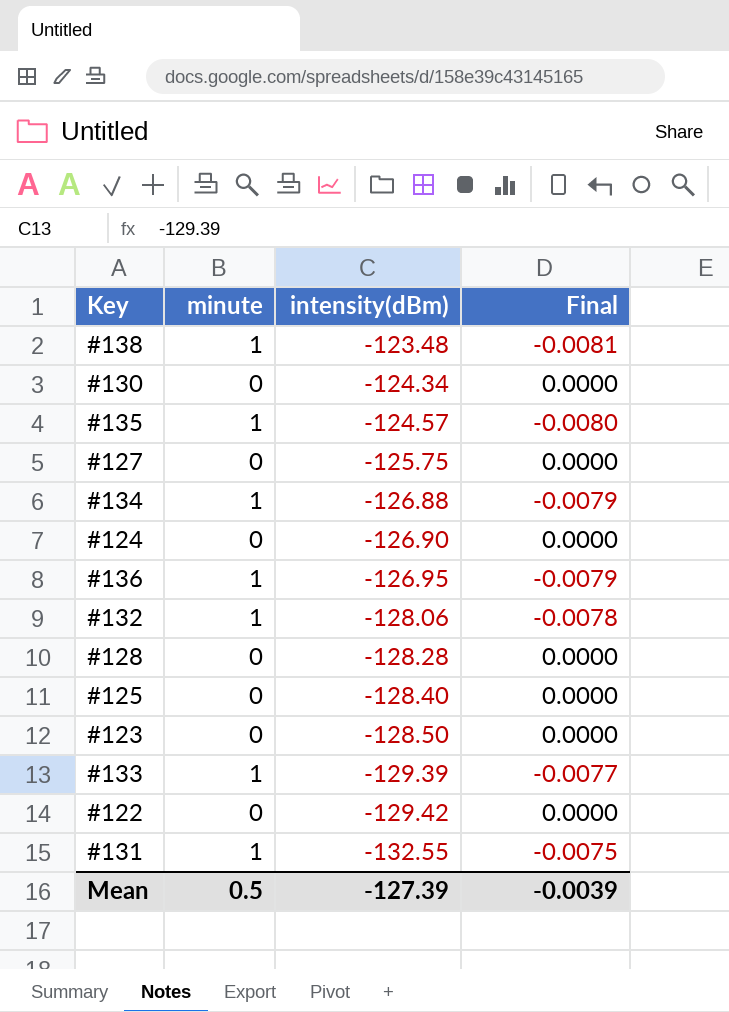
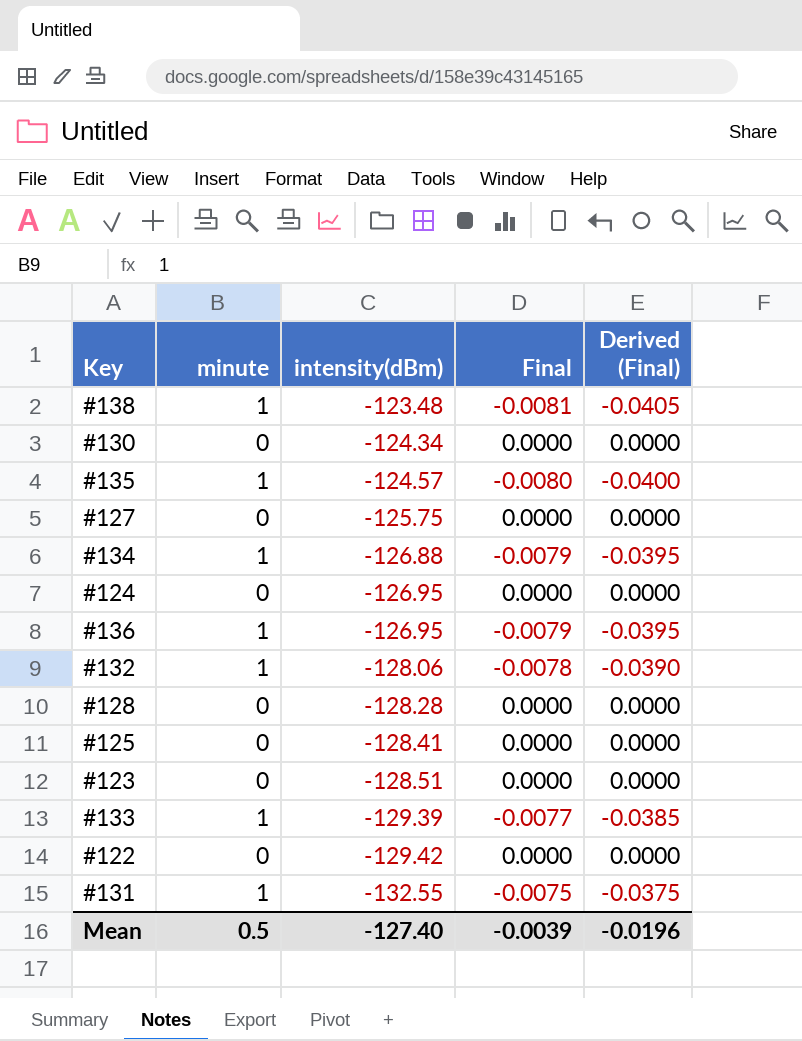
column Derived (Final) | formula: none -> [Final] * 5
#124 | intensity(dBm): -126.90 -> -126.95
#125 | intensity(dBm): -128.40 -> -128.41
#123 | intensity(dBm): -128.50 -> -128.51
Mean | intensity(dBm): -127.39 -> -127.40

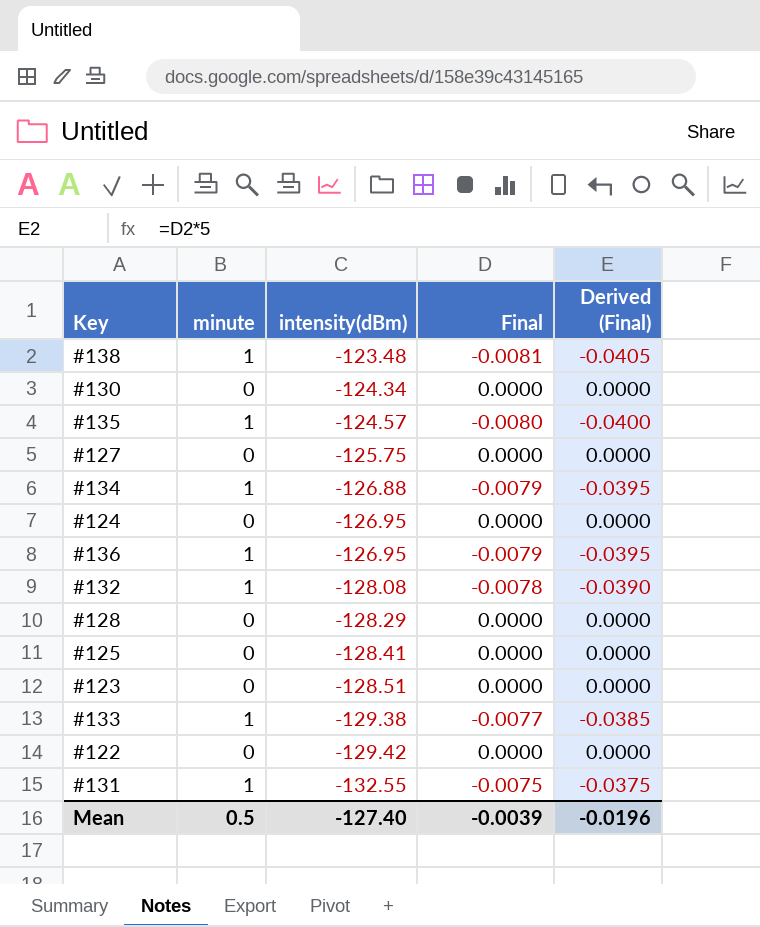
#132 | intensity(dBm): -128.06 -> -128.08
#128 | intensity(dBm): -128.28 -> -128.29
#133 | intensity(dBm): -129.39 -> -129.38

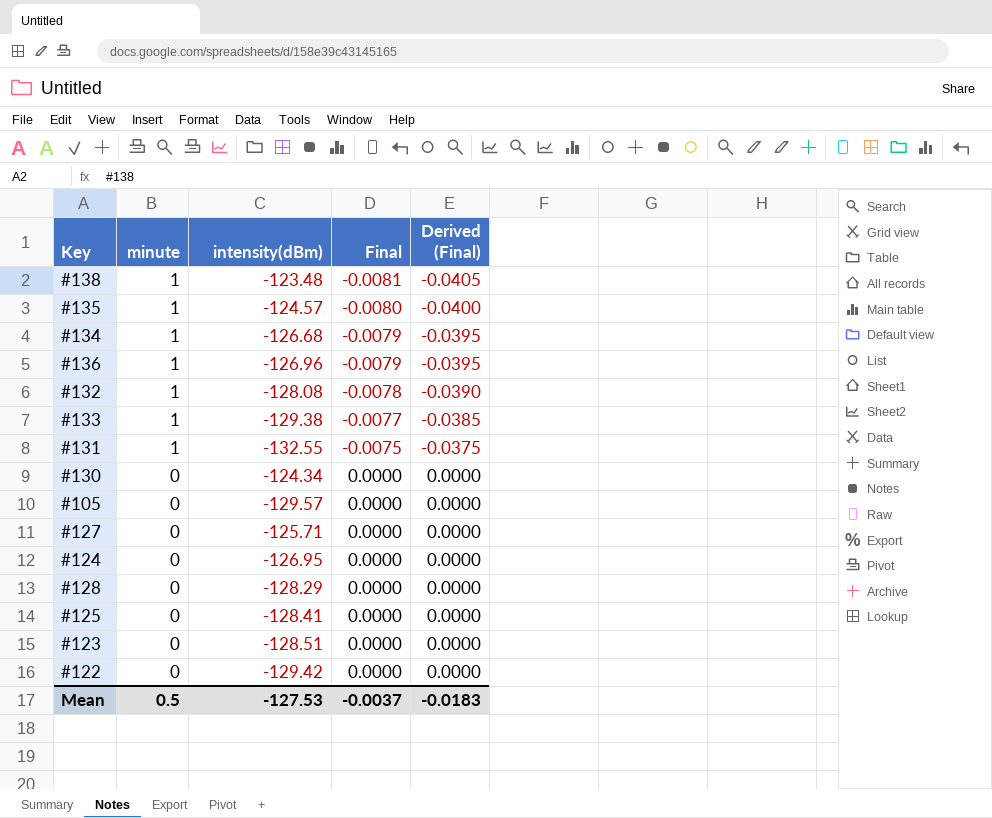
row order: intensity(dBm) descending -> minute descending
#134 | intensity(dBm): -126.88 -> -126.68
#136 | intensity(dBm): -126.95 -> -126.96
row #105: none -> 0 | -129.57 | 0.0000 | 0.0000
#127 | intensity(dBm): -125.75 -> -125.71
Mean | intensity(dBm): -127.40 -> -127.53
Mean | Final: -0.0039 -> -0.0037
Mean | Derived (Final): -0.0196 -> -0.0183

